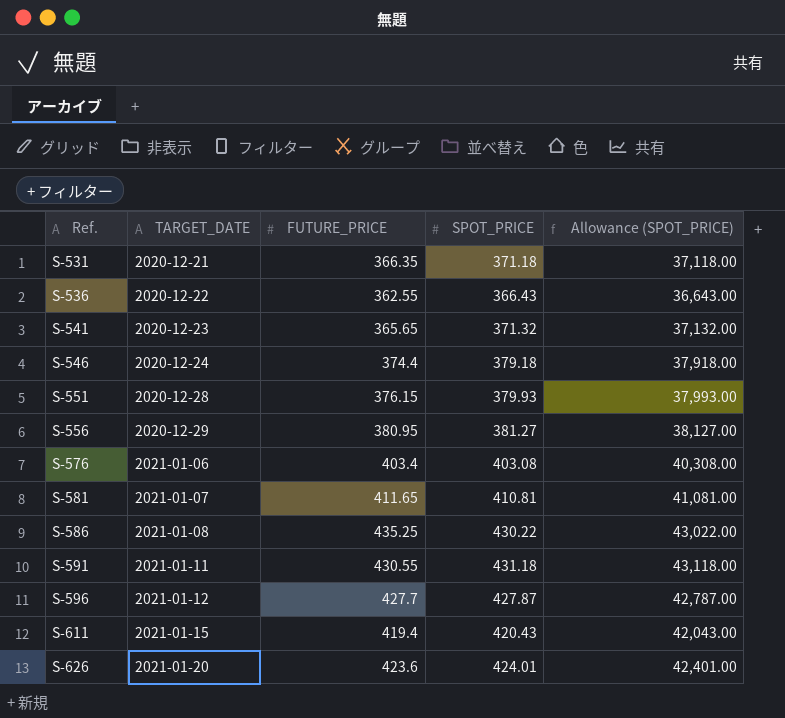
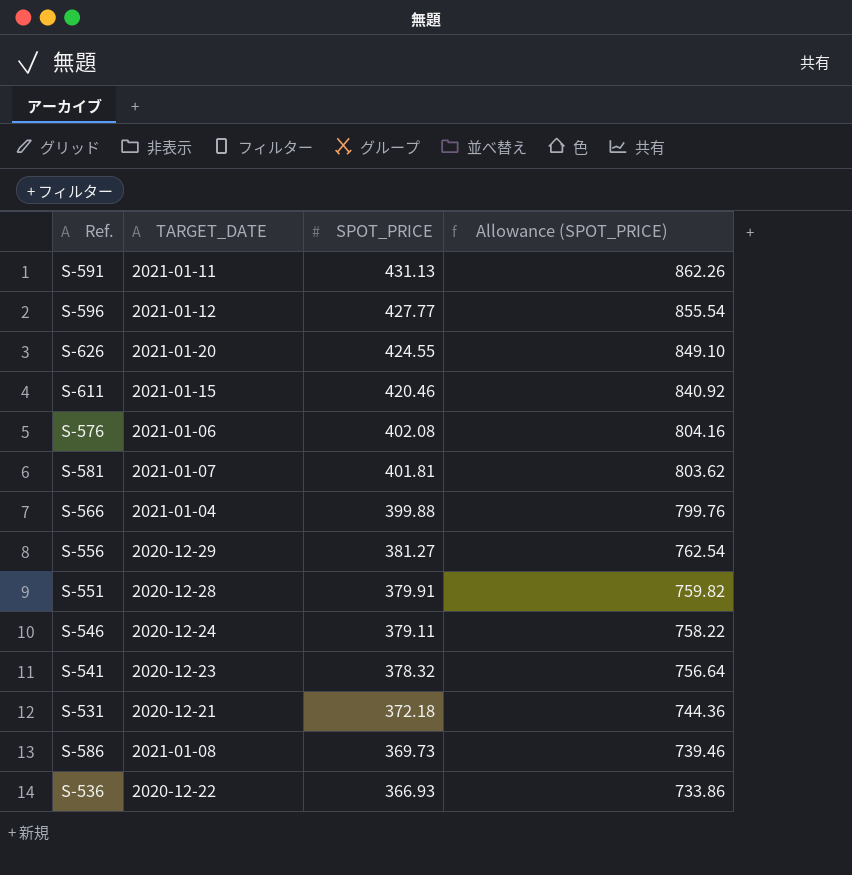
row order: Ref. ascending -> SPOT_PRICE descending
column FUTURE_PRICE | position: 3 -> none
column Allowance (SPOT_PRICE) | formula: [SPOT_PRICE] * 100 -> [SPOT_PRICE] * 2
S-591 | SPOT_PRICE: 431.18 -> 431.13
S-596 | SPOT_PRICE: 427.87 -> 427.77
S-626 | SPOT_PRICE: 424.01 -> 424.55
S-611 | SPOT_PRICE: 420.43 -> 420.46
S-576 | SPOT_PRICE: 403.08 -> 402.08
S-581 | SPOT_PRICE: 410.81 -> 401.81
row S-566: none -> 2021-01-04 | 399.88 | 799.76
S-551 | SPOT_PRICE: 379.93 -> 379.91
S-546 | SPOT_PRICE: 379.18 -> 379.11
S-541 | SPOT_PRICE: 371.32 -> 378.32
S-531 | SPOT_PRICE: 371.18 -> 372.18
S-586 | SPOT_PRICE: 430.22 -> 369.73
S-536 | SPOT_PRICE: 366.43 -> 366.93

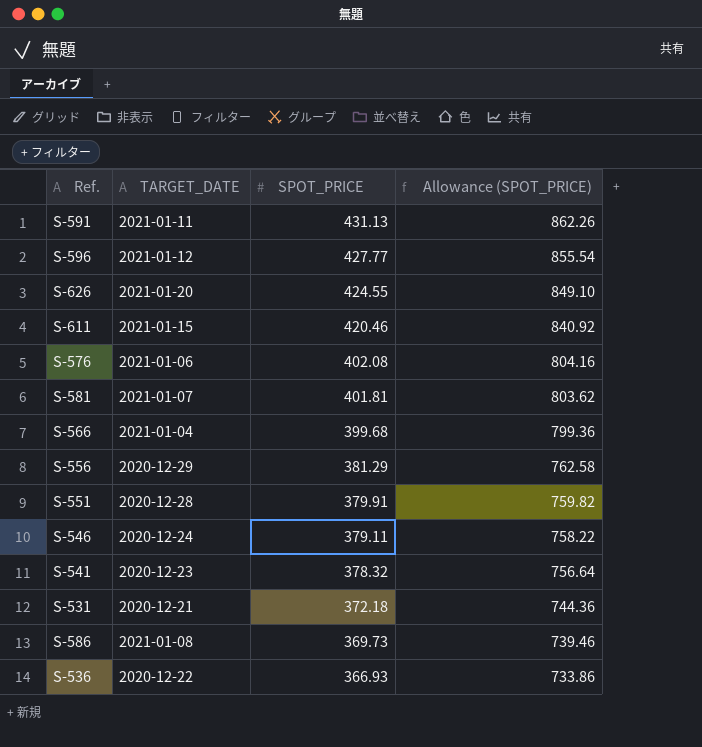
S-566 | SPOT_PRICE: 399.88 -> 399.68
S-566 | Allowance (SPOT_PRICE): 799.76 -> 799.36
S-556 | SPOT_PRICE: 381.27 -> 381.29
S-556 | Allowance (SPOT_PRICE): 762.54 -> 762.58

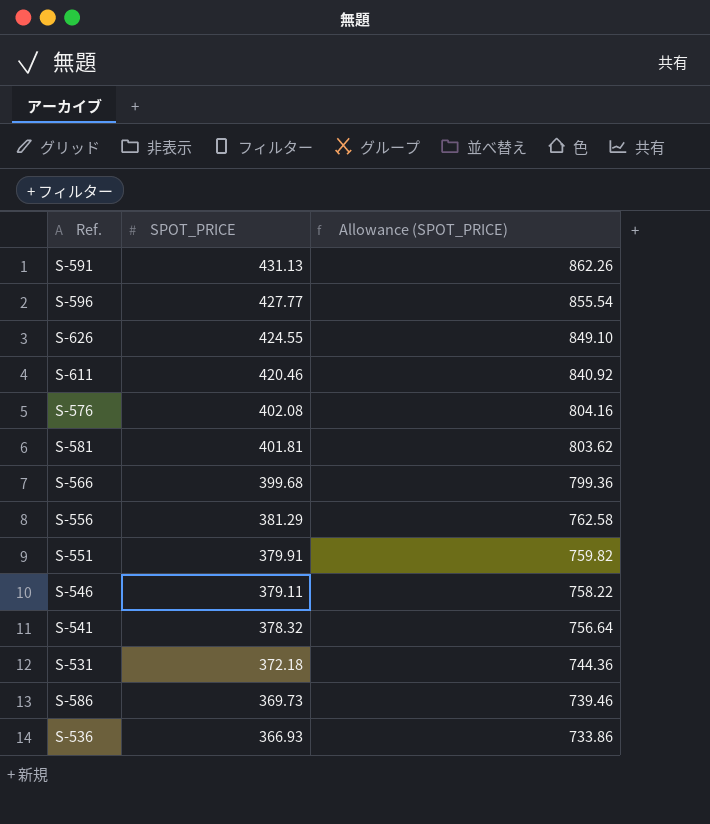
column TARGET_DATE | position: 2 -> none

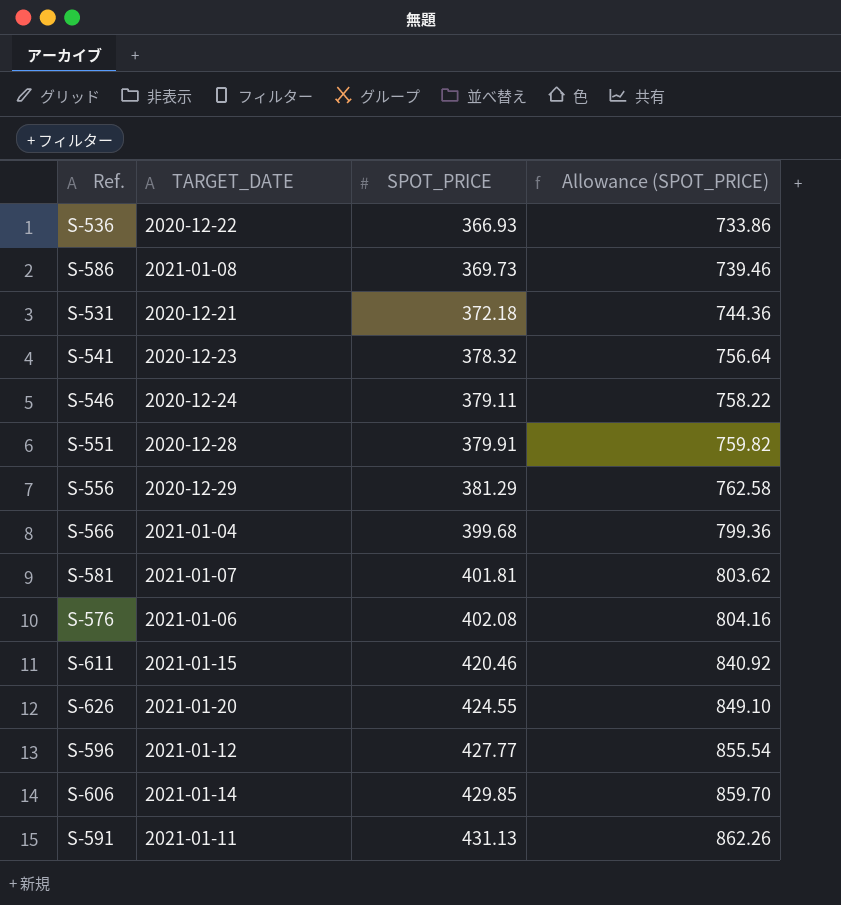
row order: SPOT_PRICE descending -> SPOT_PRICE ascending
column TARGET_DATE | position: none -> 2
row S-606: none -> 2021-01-14 | 429.85 | 859.70

